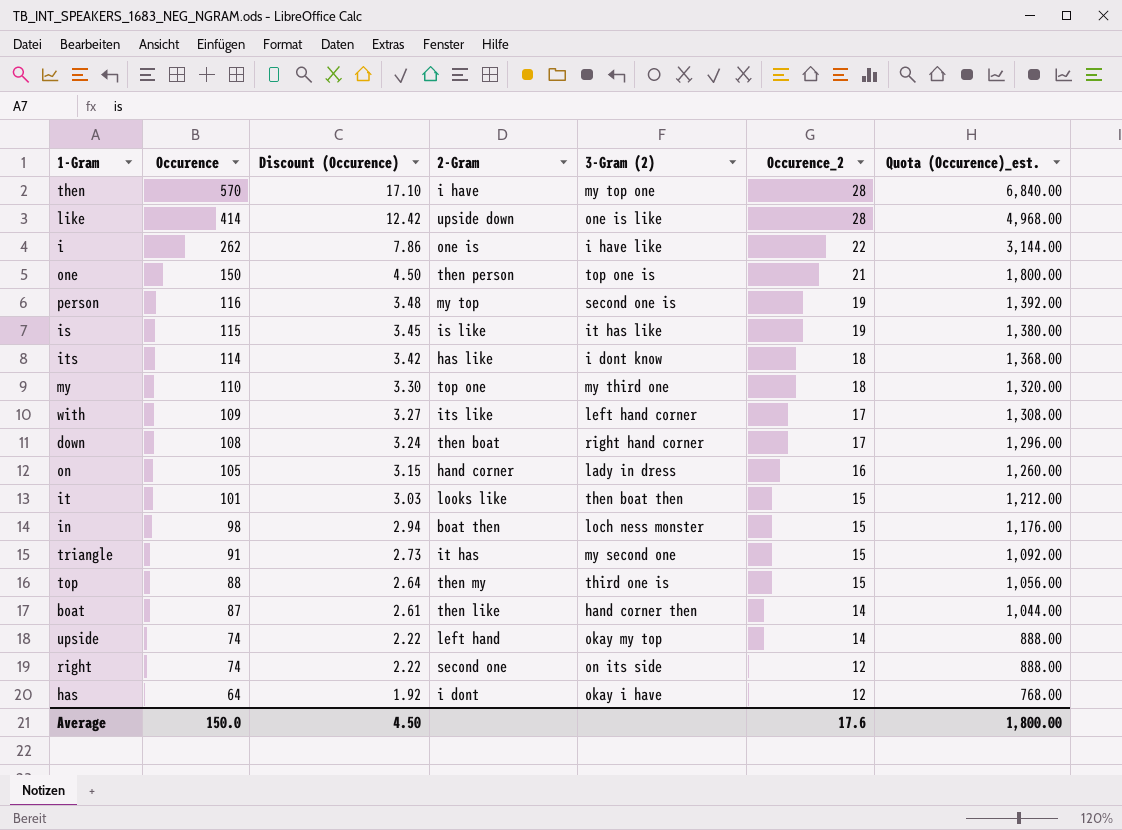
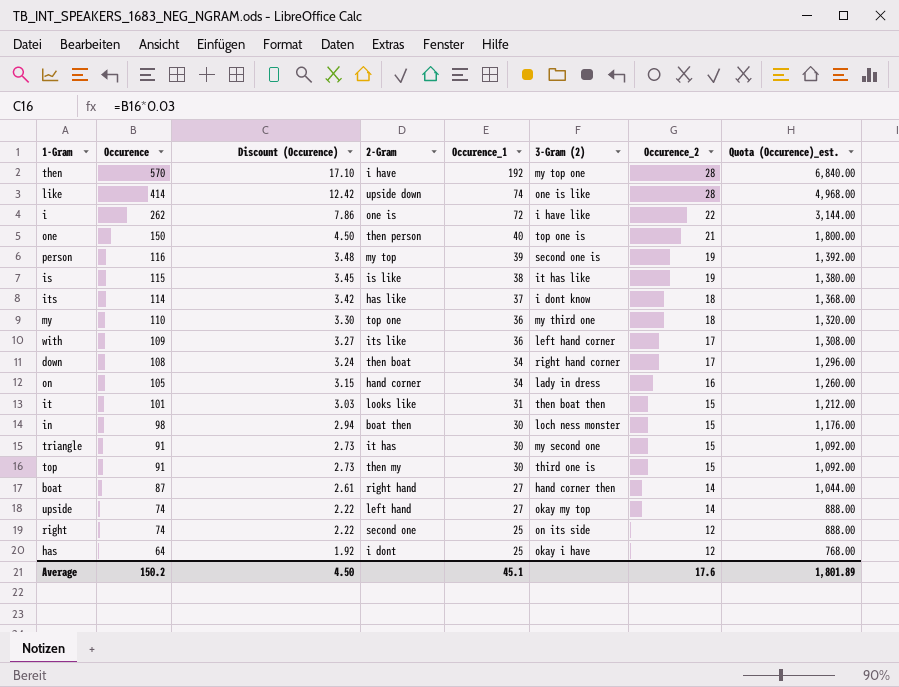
column Occurence_1 | position: none -> 5
top | Occurence: 88 -> 91
top | Discount (Occurence): 2.64 -> 2.73
top | Quota (Occurence)_est.: 1,056.00 -> 1,092.00
boat | 2-Gram: then like -> right hand
Average | Occurence: 150.0 -> 150.2
Average | Quota (Occurence)_est.: 1,800.00 -> 1,801.89

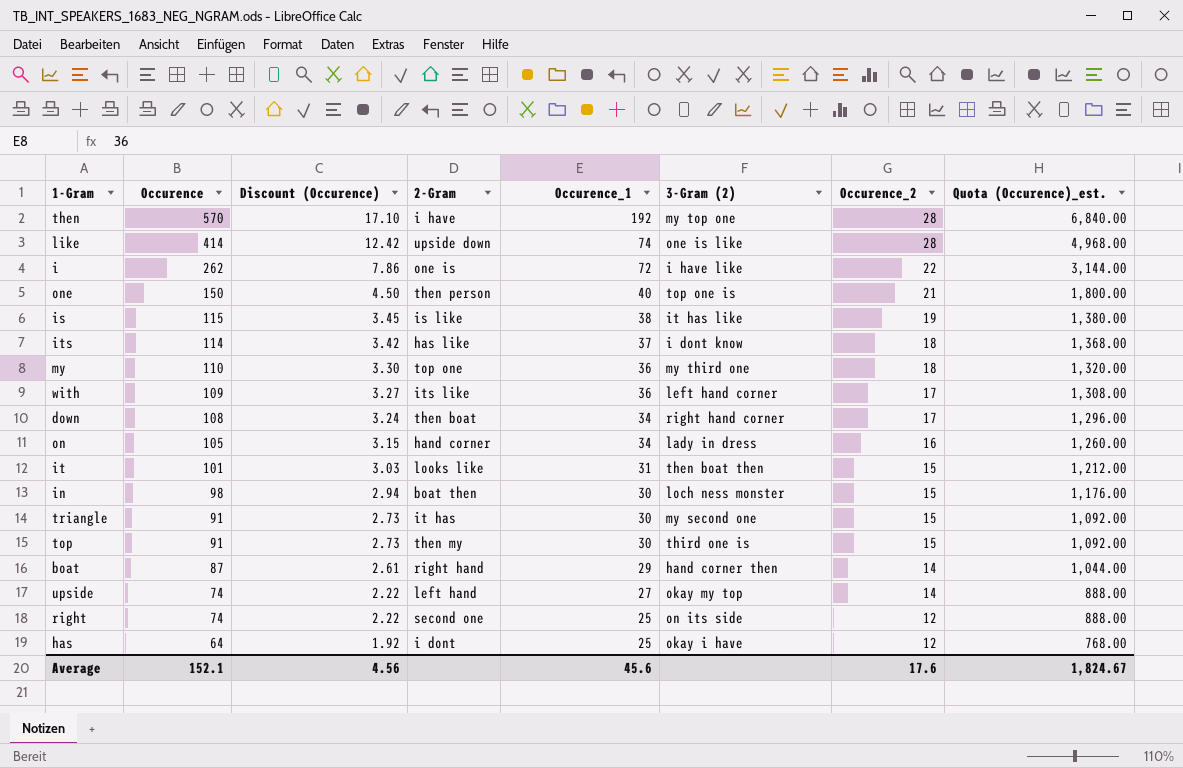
row person: 116 | 3.48 | my top | 39 | second one is | 19 | 1,392.00 -> none
boat | Occurence_1: 27 -> 29
Average | Occurence: 150.2 -> 152.1
Average | Discount (Occurence): 4.50 -> 4.56
Average | Occurence_1: 45.1 -> 45.6
Average | Quota (Occurence)_est.: 1,801.89 -> 1,824.67

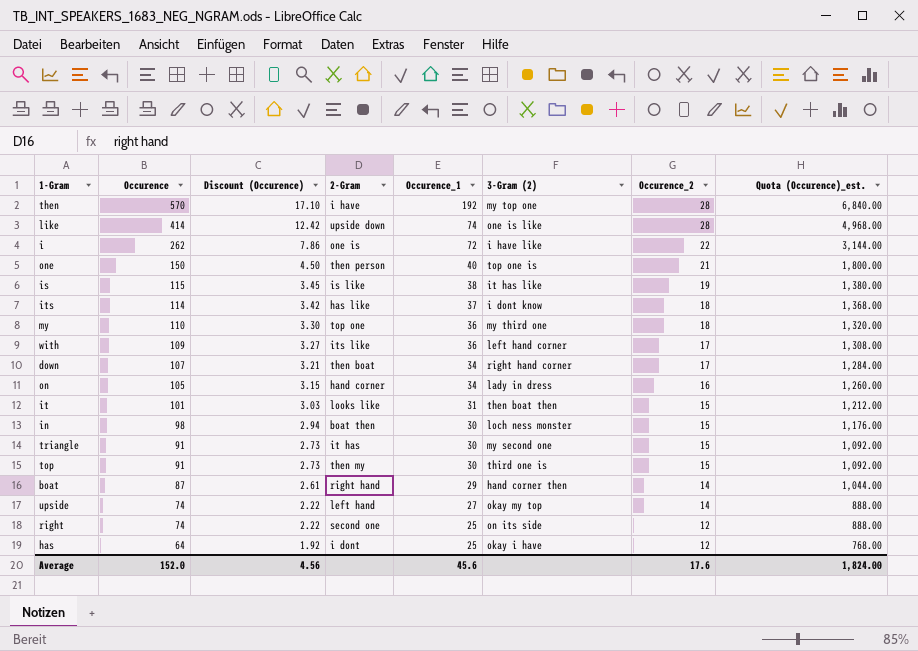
down | Occurence: 108 -> 107
down | Discount (Occurence): 3.24 -> 3.21
down | Quota (Occurence)_est.: 1,296.00 -> 1,284.00
Average | Occurence: 152.1 -> 152.0
Average | Quota (Occurence)_est.: 1,824.67 -> 1,824.00

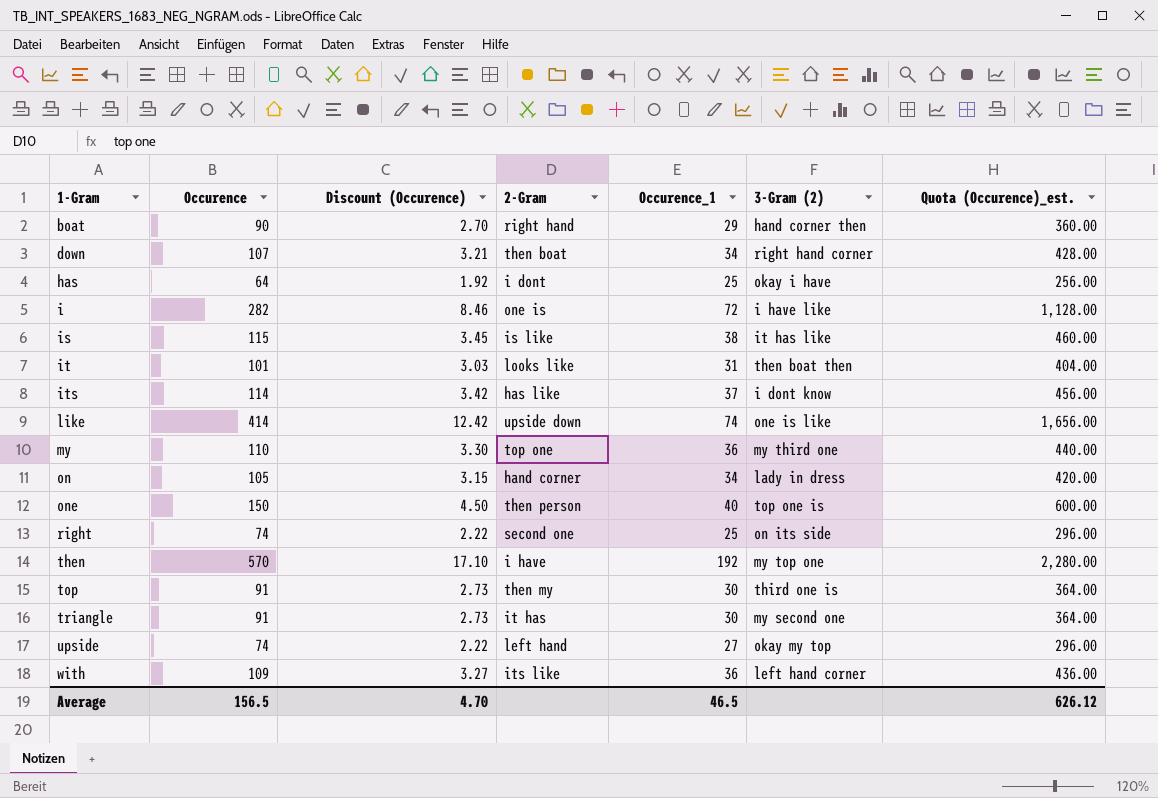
row order: Occurence descending -> 1-Gram ascending
column Occurence_2 | position: 7 -> none
column Quota (Occurence)_est. | formula: [Occurence] * 12 -> [Occurence] * 4
row in: 98 | 2.94 | boat then | 30 | loch ness monster | 15 | 1,176.00 -> none
boat | Occurence: 87 -> 90
boat | Discount (Occurence): 2.61 -> 2.70
i | Occurence: 262 -> 282
i | Discount (Occurence): 7.86 -> 8.46
Average | Occurence: 152.0 -> 156.5
Average | Discount (Occurence): 4.56 -> 4.70
Average | Occurence_1: 45.6 -> 46.5
Average | Quota (Occurence)_est.: 1,824.00 -> 626.12

